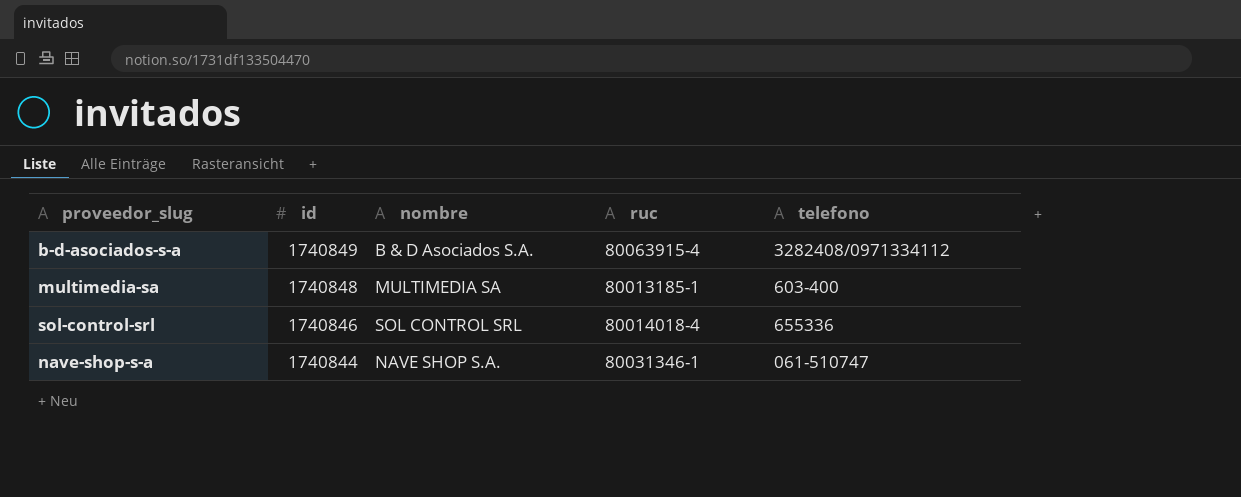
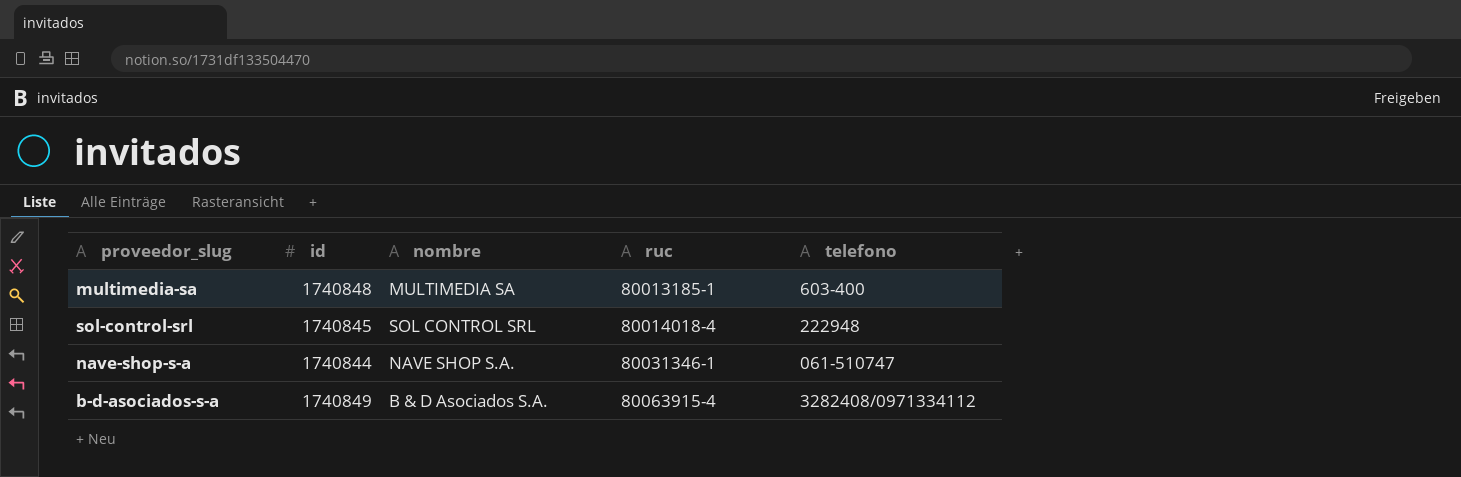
row order: id descending -> ruc ascending
sol-control-srl | id: 1740846 -> 1740845
sol-control-srl | telefono: 655336 -> 222948

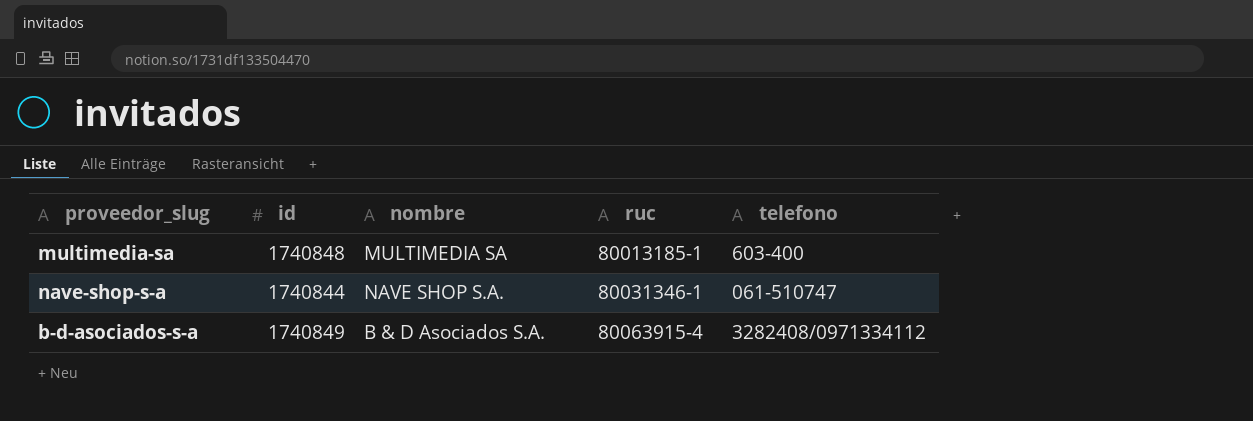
row sol-control-srl: 1740845 | SOL CONTROL SRL | 80014018-4 | 222948 -> none

